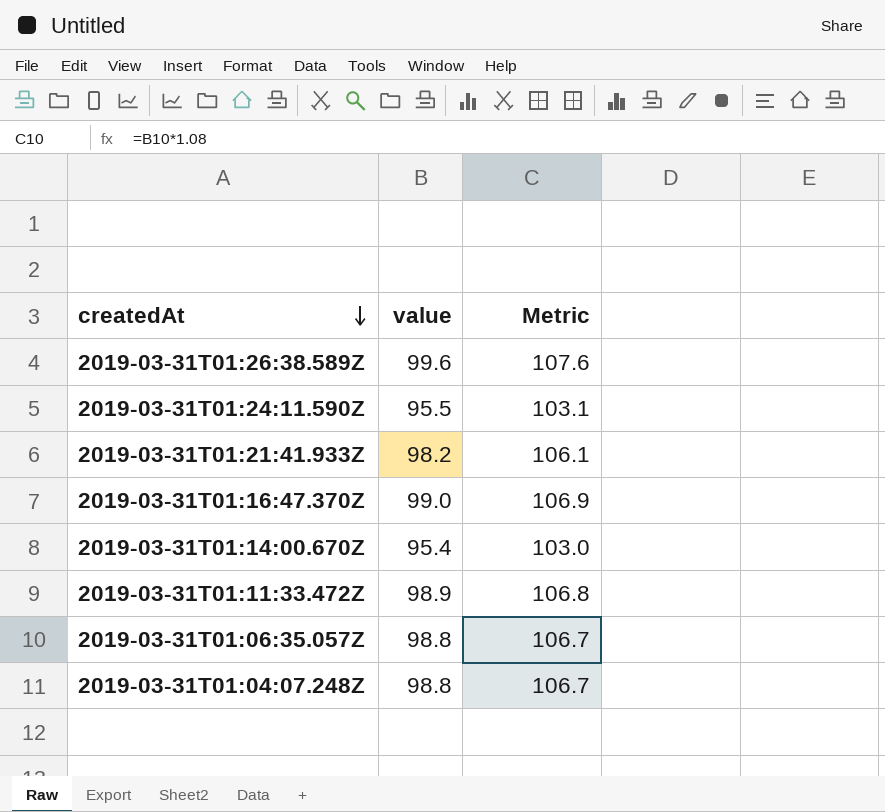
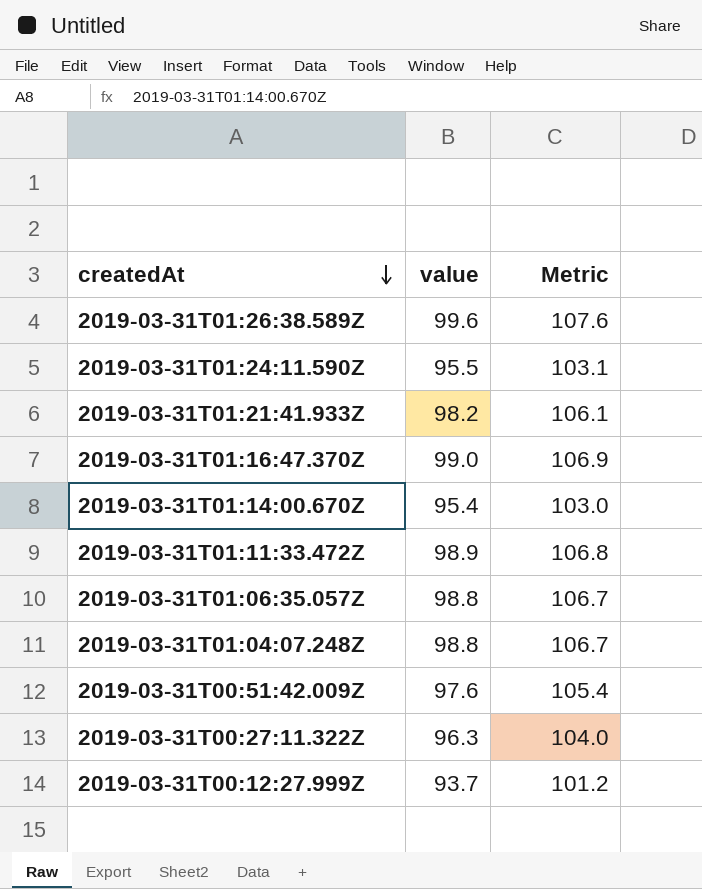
row 2019-03-31T00:51:42.009Z: none -> 97.6 | 105.4
row 2019-03-31T00:27:11.322Z: none -> 96.3 | 104.0
row 2019-03-31T00:12:27.999Z: none -> 93.7 | 101.2

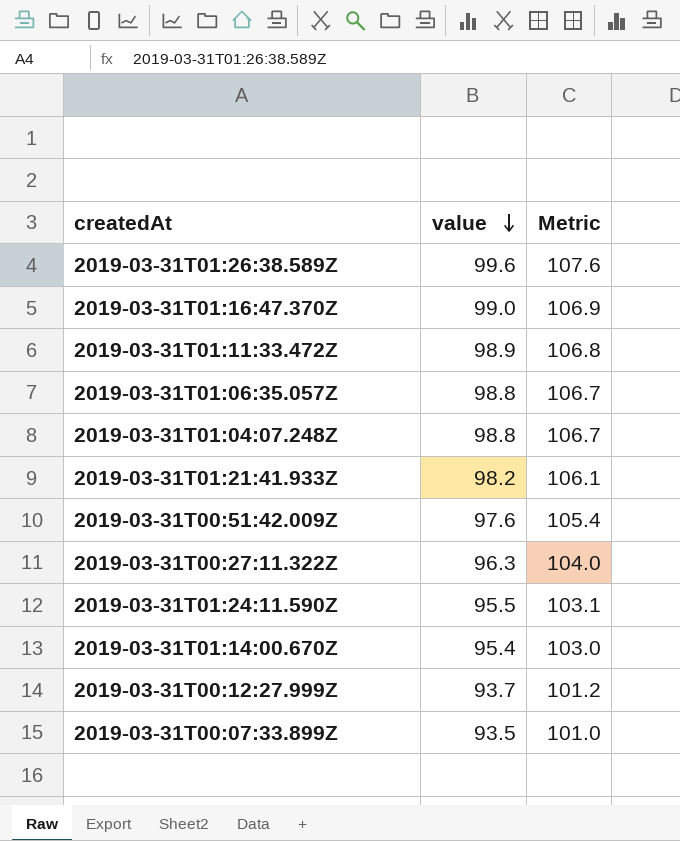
row order: createdAt descending -> value descending
row 2019-03-31T00:07:33.899Z: none -> 93.5 | 101.0

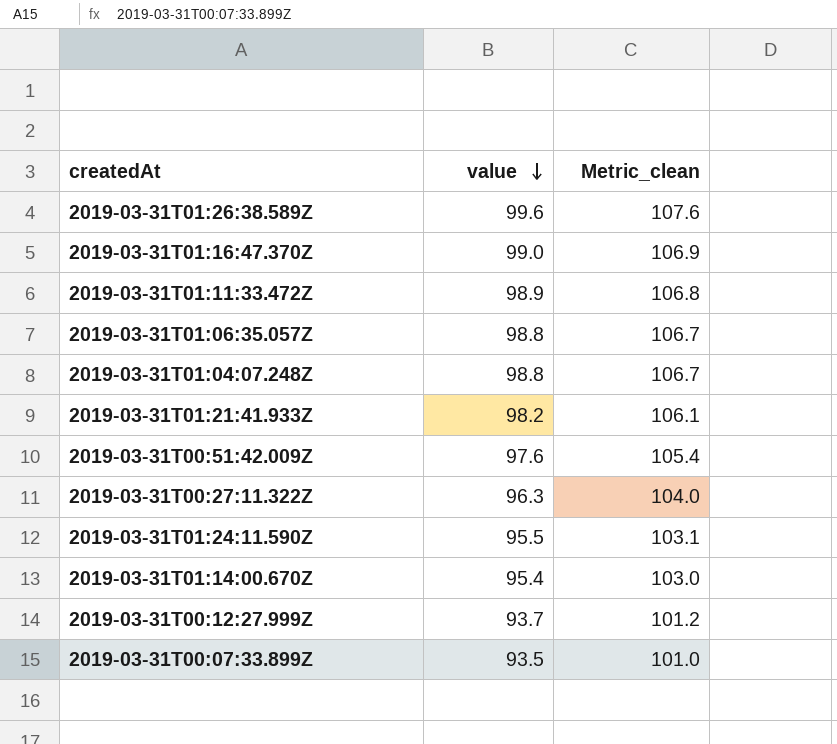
column name: Metric -> Metric_clean

